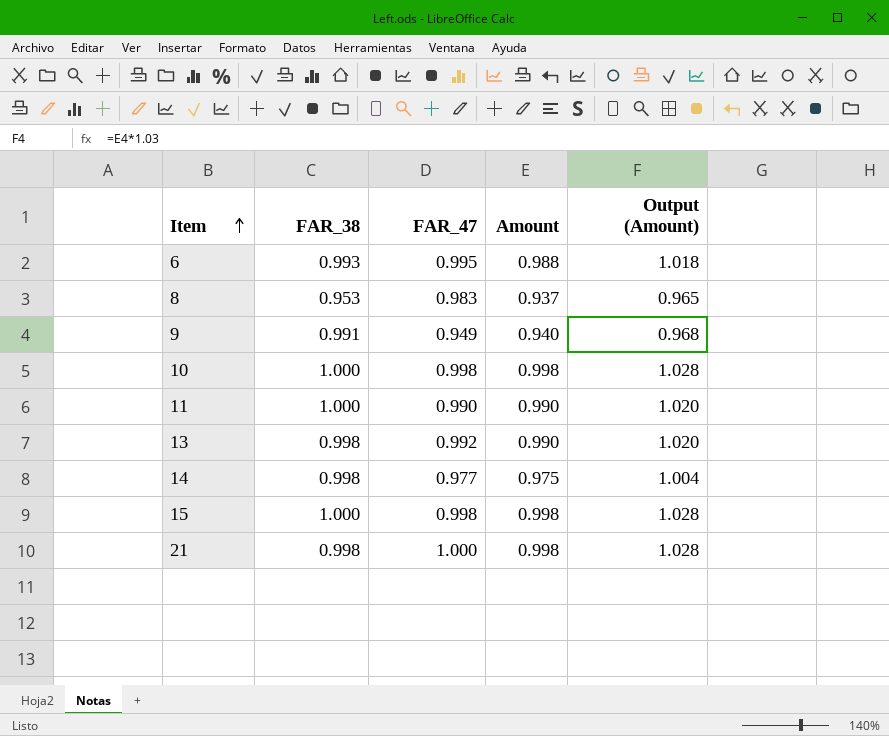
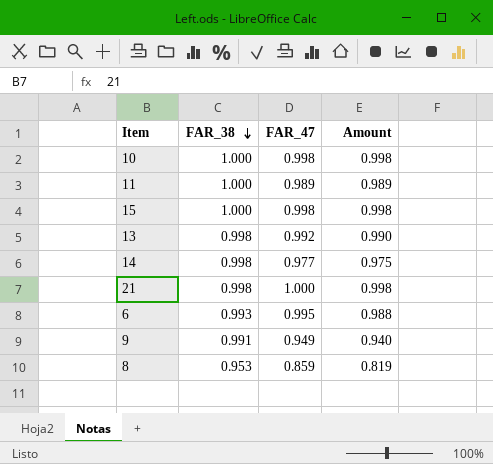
row order: Item ascending -> FAR_38 descending
column Output (Amount) | formula: [Amount] * 1.03 -> none
11 | FAR_47: 0.990 -> 0.989
11 | Amount: 0.990 -> 0.989
8 | FAR_47: 0.983 -> 0.859
8 | Amount: 0.937 -> 0.819

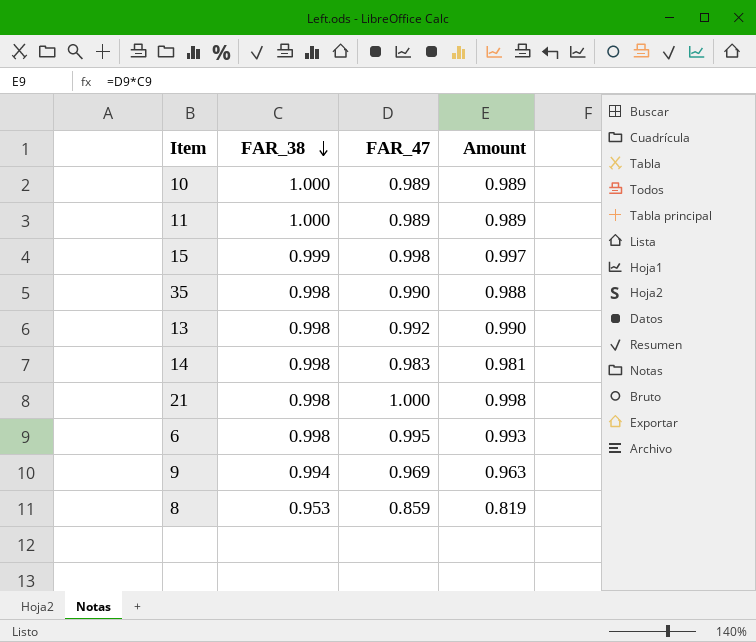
10 | FAR_47: 0.998 -> 0.989
10 | Amount: 0.998 -> 0.989
15 | FAR_38: 1.000 -> 0.999
15 | Amount: 0.998 -> 0.997
row 35: none -> 0.998 | 0.990 | 0.988
14 | FAR_47: 0.977 -> 0.983
14 | Amount: 0.975 -> 0.981
6 | FAR_38: 0.993 -> 0.998
6 | Amount: 0.988 -> 0.993
9 | FAR_38: 0.991 -> 0.994
9 | FAR_47: 0.949 -> 0.969
9 | Amount: 0.940 -> 0.963

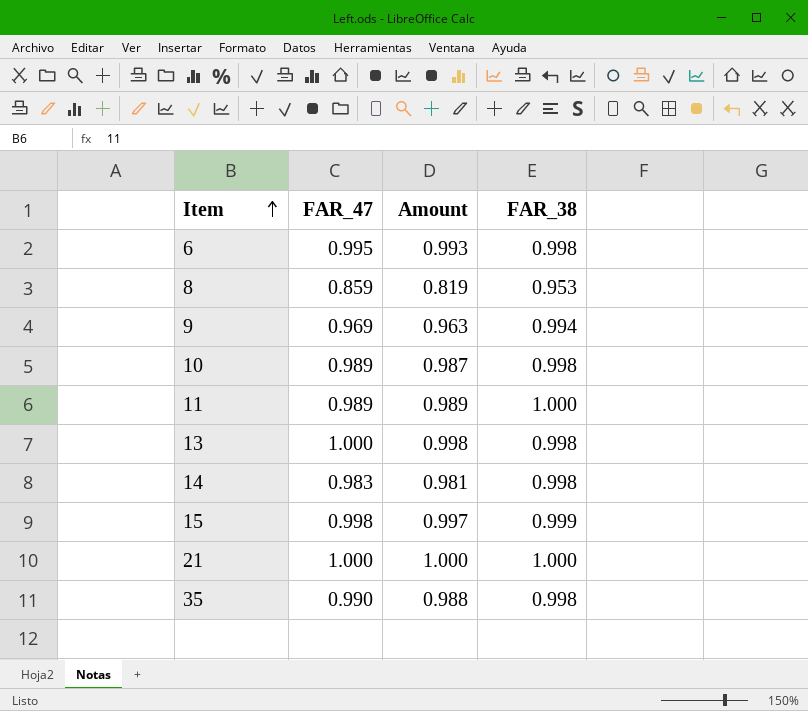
row order: FAR_38 descending -> Item ascending
column FAR_38 | position: 2 -> 4
10 | Amount: 0.989 -> 0.987
10 | FAR_38: 1.000 -> 0.998
13 | FAR_47: 0.992 -> 1.000
13 | Amount: 0.990 -> 0.998
21 | Amount: 0.998 -> 1.000
21 | FAR_38: 0.998 -> 1.000

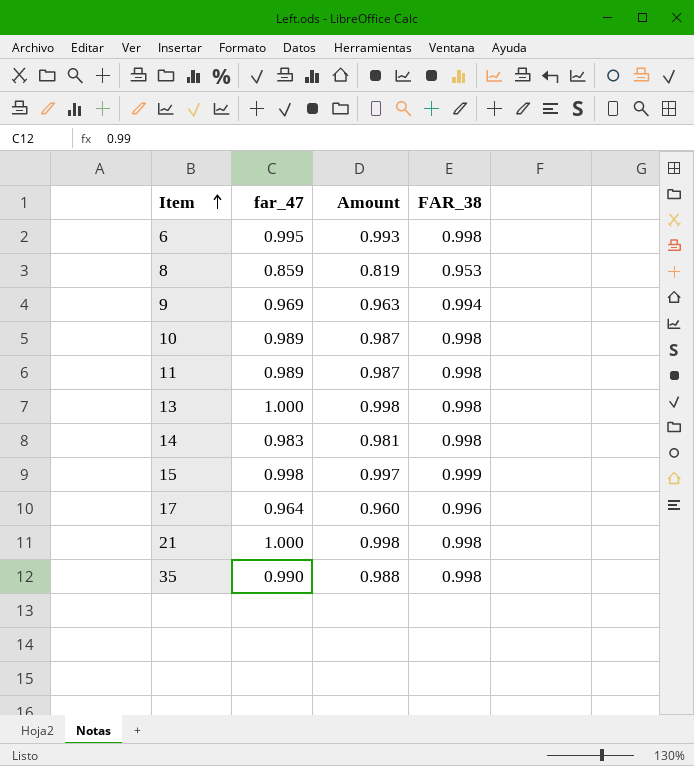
column name: FAR_47 -> far_47
11 | Amount: 0.989 -> 0.987
11 | FAR_38: 1.000 -> 0.998
row 17: none -> 0.964 | 0.960 | 0.996
21 | Amount: 1.000 -> 0.998
21 | FAR_38: 1.000 -> 0.998

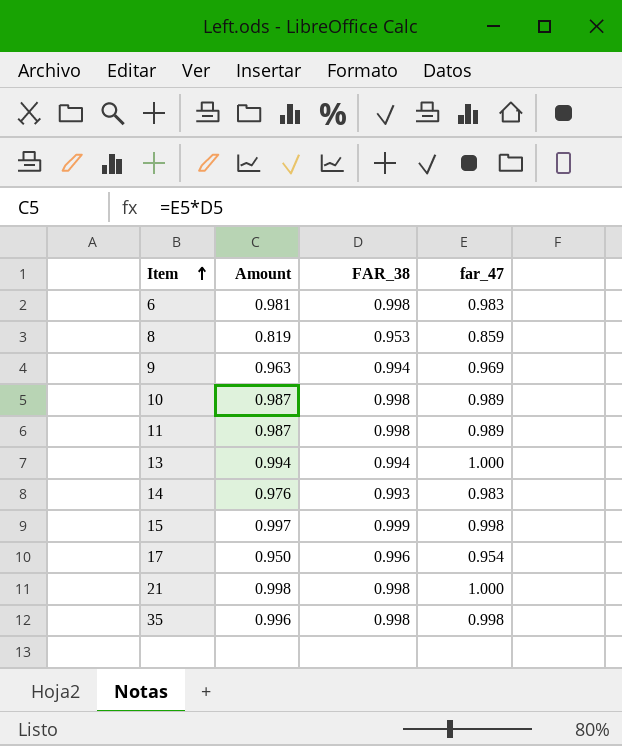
column far_47 | position: 2 -> 4
6 | Amount: 0.993 -> 0.981
6 | far_47: 0.995 -> 0.983
13 | Amount: 0.998 -> 0.994
13 | FAR_38: 0.998 -> 0.994
14 | Amount: 0.981 -> 0.976
14 | FAR_38: 0.998 -> 0.993
17 | Amount: 0.960 -> 0.950
17 | far_47: 0.964 -> 0.954
35 | Amount: 0.988 -> 0.996
35 | far_47: 0.990 -> 0.998

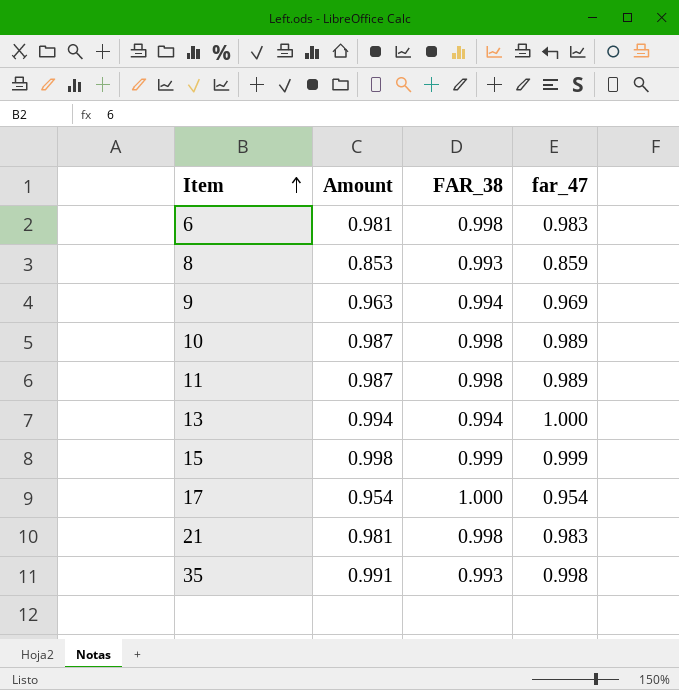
row 14: 0.976 | 0.993 | 0.983 -> none
8 | Amount: 0.819 -> 0.853
8 | FAR_38: 0.953 -> 0.993
15 | Amount: 0.997 -> 0.998
15 | far_47: 0.998 -> 0.999
17 | Amount: 0.950 -> 0.954
17 | FAR_38: 0.996 -> 1.000
21 | Amount: 0.998 -> 0.981
21 | far_47: 1.000 -> 0.983
35 | Amount: 0.996 -> 0.991
35 | FAR_38: 0.998 -> 0.993

